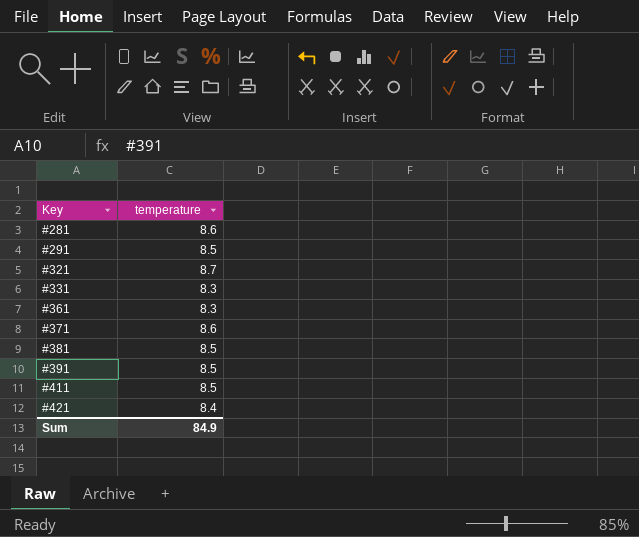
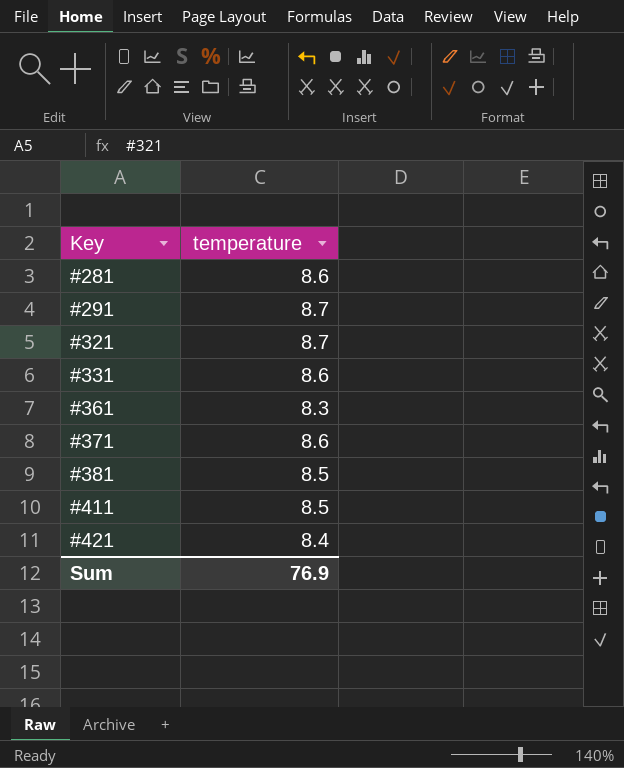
row #391: 8.5 -> none
#291 | temperature: 8.5 -> 8.7
#331 | temperature: 8.3 -> 8.6
Sum | temperature: 84.9 -> 76.9

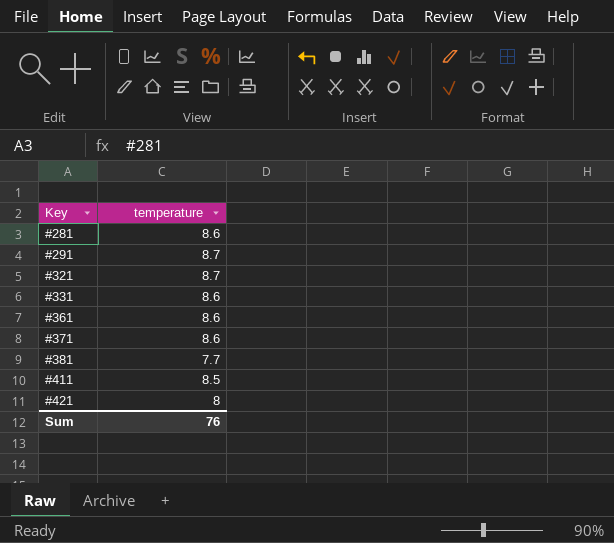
#361 | temperature: 8.3 -> 8.6
#381 | temperature: 8.5 -> 7.7
#421 | temperature: 8.4 -> 8
Sum | temperature: 76.9 -> 76

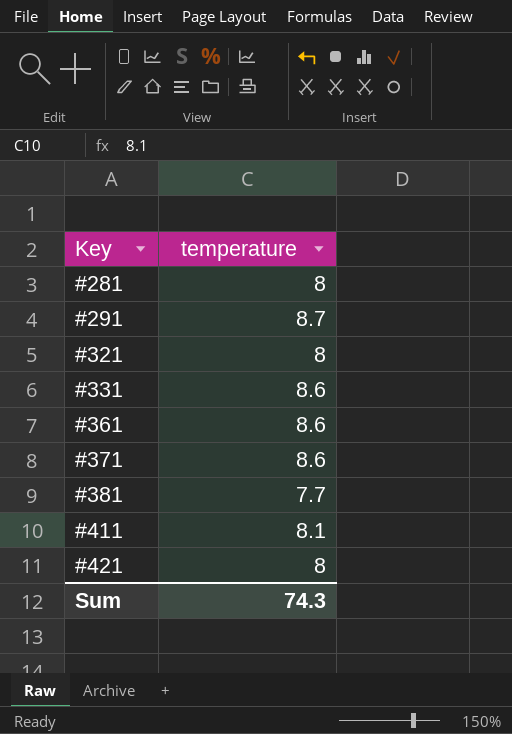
#281 | temperature: 8.6 -> 8
#321 | temperature: 8.7 -> 8
#411 | temperature: 8.5 -> 8.1
Sum | temperature: 76 -> 74.3

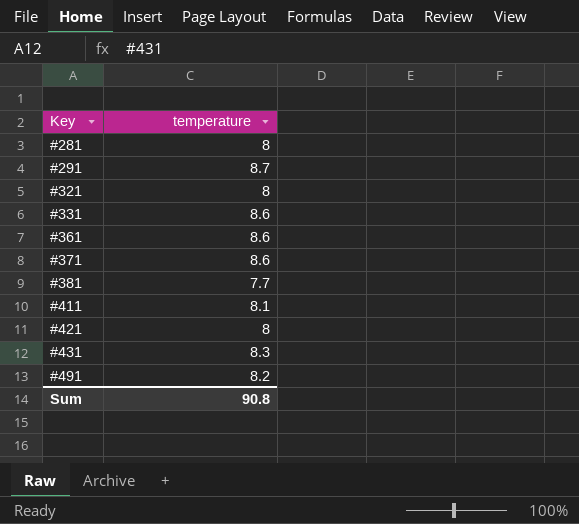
row #431: none -> 8.3
row #491: none -> 8.2
Sum | temperature: 74.3 -> 90.8

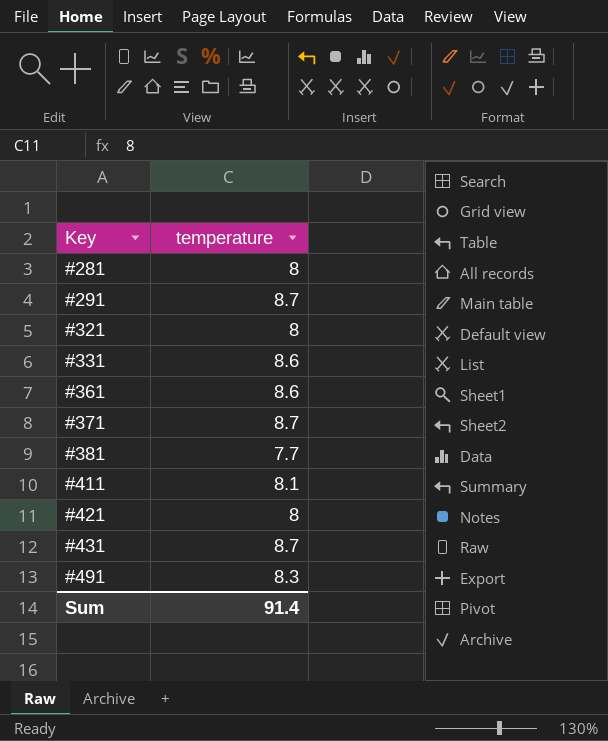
#371 | temperature: 8.6 -> 8.7
#431 | temperature: 8.3 -> 8.7
#491 | temperature: 8.2 -> 8.3
Sum | temperature: 90.8 -> 91.4

